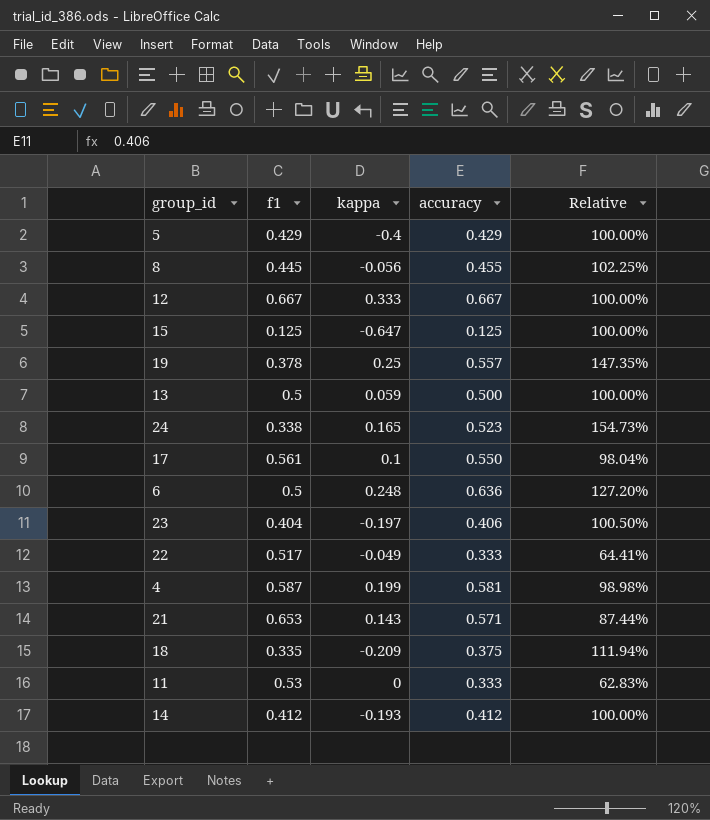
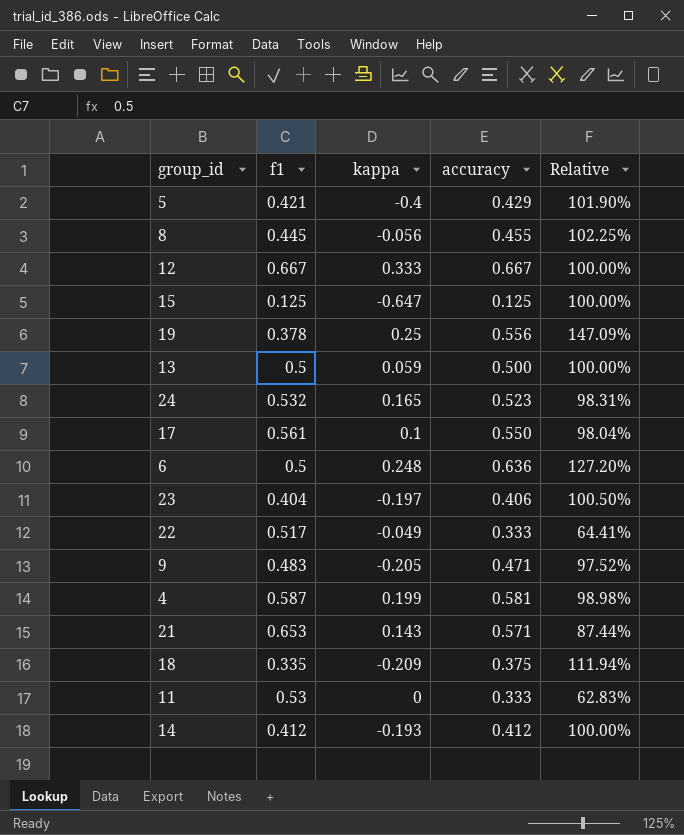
5 | f1: 0.429 -> 0.421
5 | Relative: 100.00% -> 101.90%
19 | accuracy: 0.557 -> 0.556
19 | Relative: 147.35% -> 147.09%
24 | f1: 0.338 -> 0.532
24 | Relative: 154.73% -> 98.31%
row 9: none -> 0.483 | -0.205 | 0.471 | 97.52%

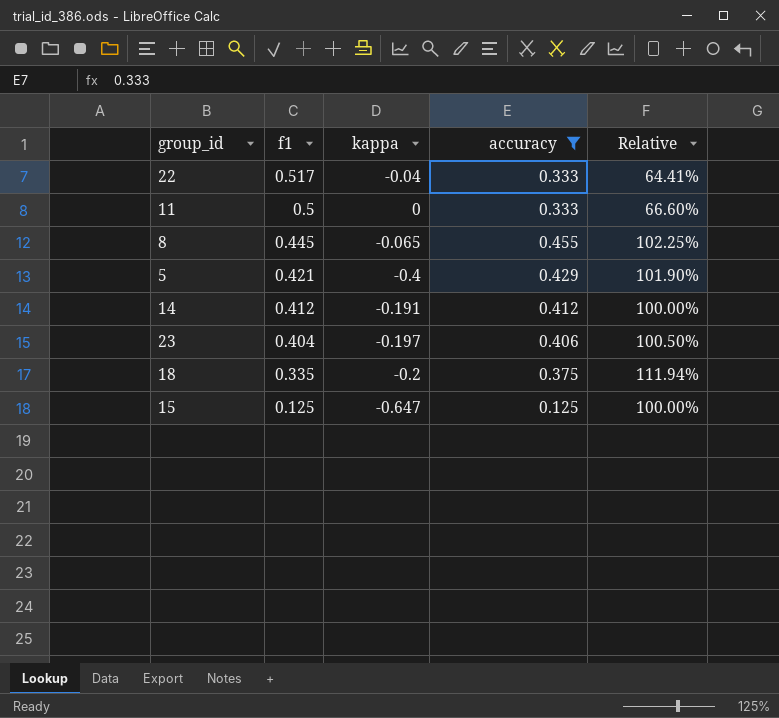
filter: none -> accuracy <= 0.455
row order: none -> f1 descending
22 | kappa: -0.049 -> -0.04
11 | f1: 0.53 -> 0.5
11 | Relative: 62.83% -> 66.60%
8 | kappa: -0.056 -> -0.065
14 | kappa: -0.193 -> -0.191
18 | kappa: -0.209 -> -0.2

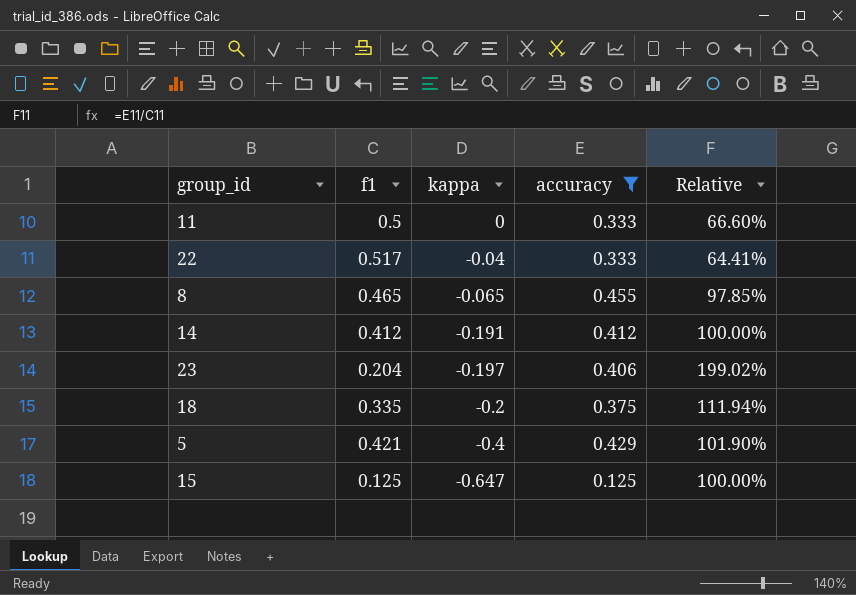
row order: f1 descending -> kappa descending
8 | f1: 0.445 -> 0.465
8 | Relative: 102.25% -> 97.85%
23 | f1: 0.404 -> 0.204
23 | Relative: 100.50% -> 199.02%

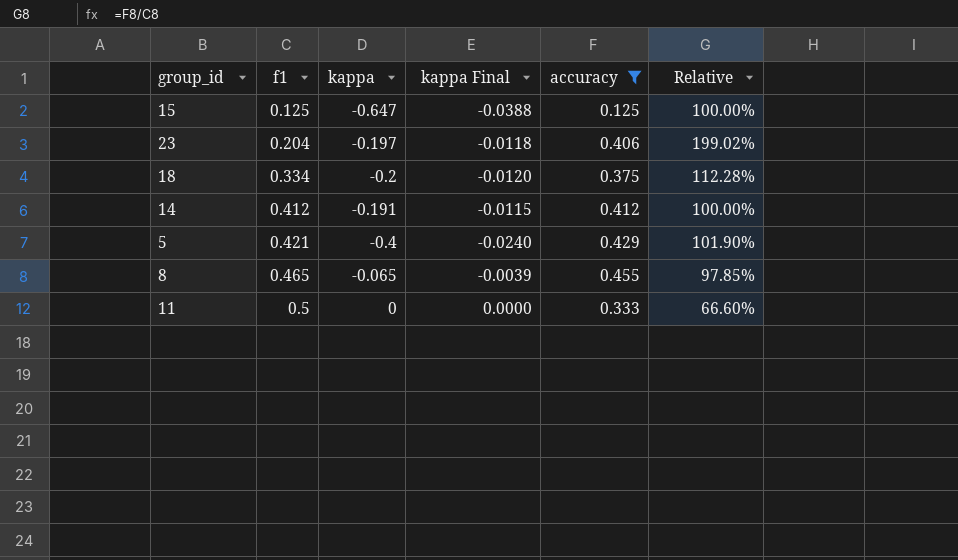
row order: kappa descending -> f1 ascending
column kappa Final | formula: none -> [kappa] * 0.06
row 22: 0.517 | -0.04 | 0.333 | 64.41% -> none
18 | f1: 0.335 -> 0.334
18 | Relative: 111.94% -> 112.28%

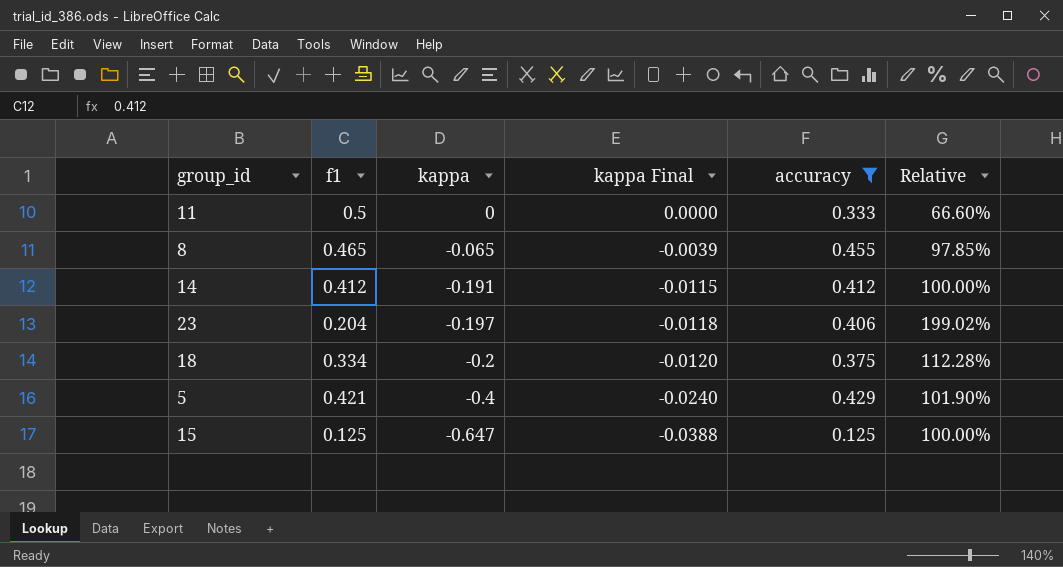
row order: f1 ascending -> kappa descending

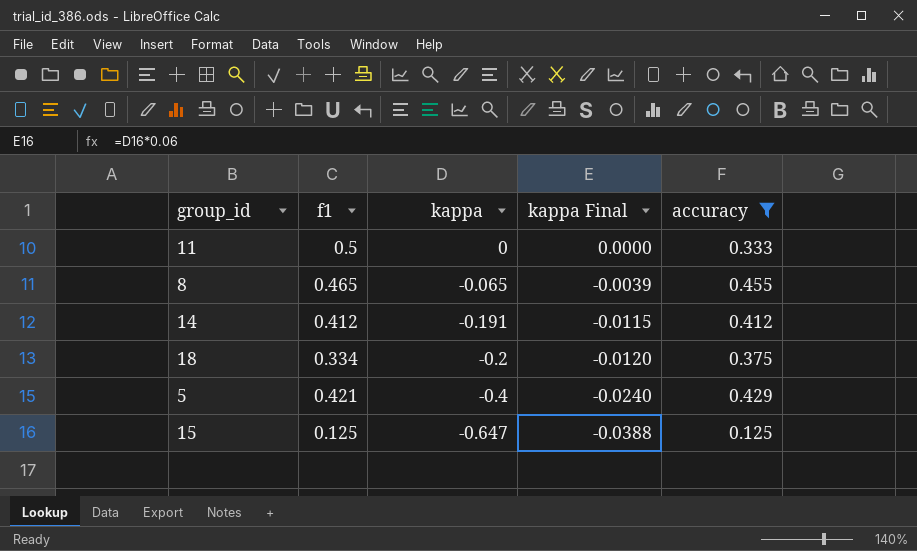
column Relative | formula: [accuracy] / [f1] -> none
row 23: 0.204 | -0.197 | -0.0118 | 0.406 | 199.02% -> none

